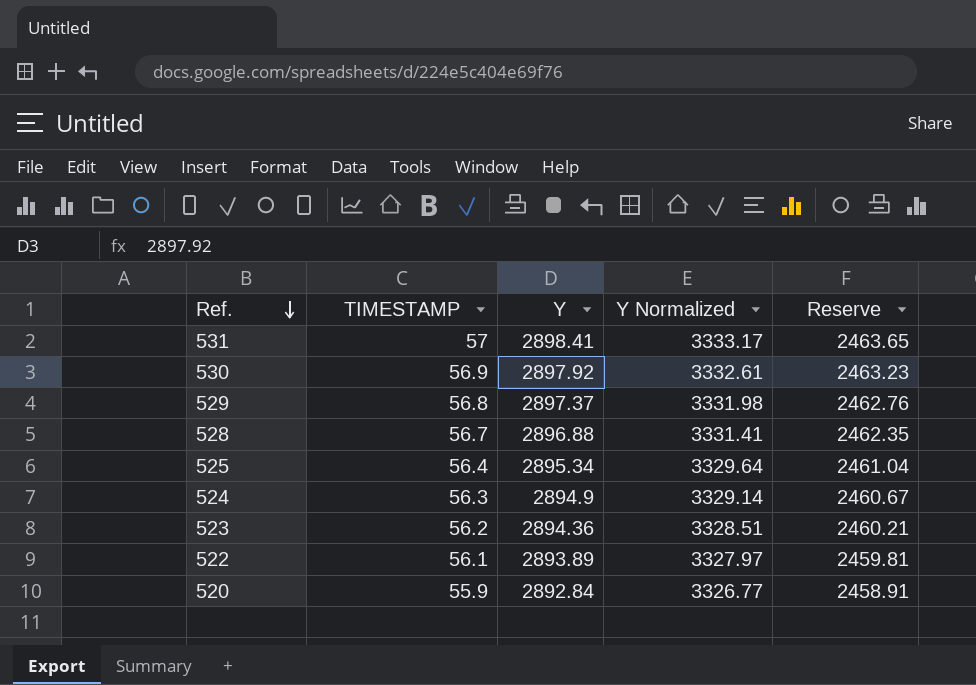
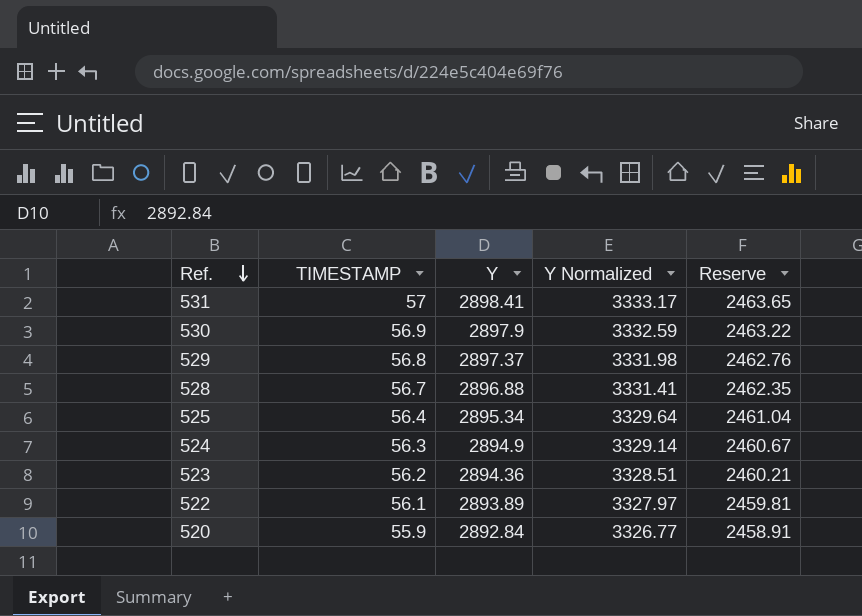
530 | Y: 2897.92 -> 2897.9
530 | Y Normalized: 3332.61 -> 3332.59
530 | Reserve: 2463.23 -> 2463.22

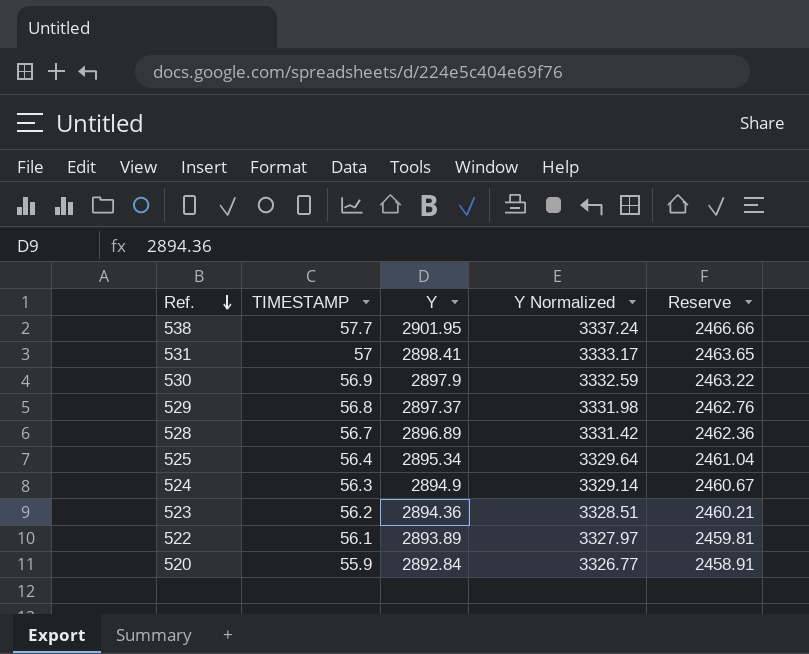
row 538: none -> 57.7 | 2901.95 | 3337.24 | 2466.66
528 | Y: 2896.88 -> 2896.89
528 | Y Normalized: 3331.41 -> 3331.42
528 | Reserve: 2462.35 -> 2462.36

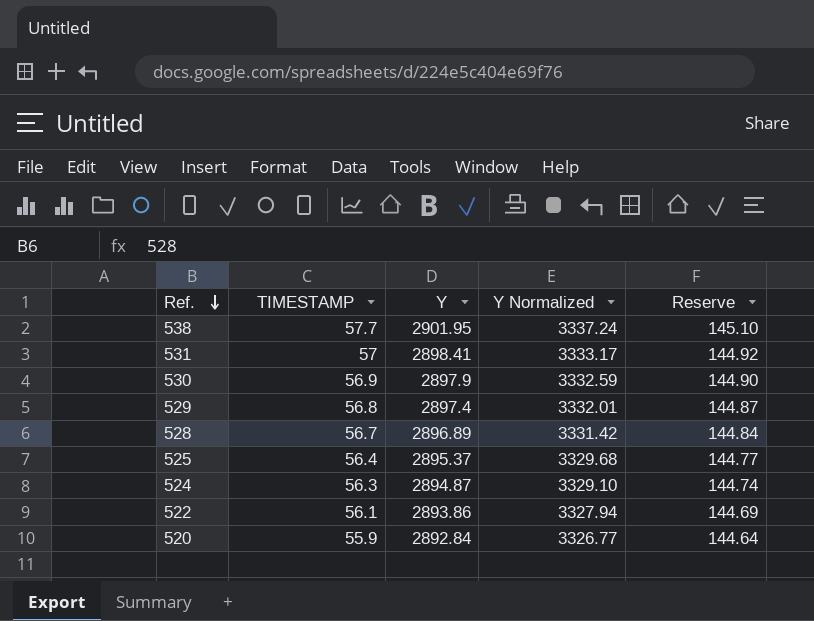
column Reserve | formula: [Y] * 0.85 -> [Y] * 0.05
row 523: 56.2 | 2894.36 | 3328.51 | 2460.21 -> none
529 | Y: 2897.37 -> 2897.4
529 | Y Normalized: 3331.98 -> 3332.01
525 | Y: 2895.34 -> 2895.37
525 | Y Normalized: 3329.64 -> 3329.68
524 | Y: 2894.9 -> 2894.87
524 | Y Normalized: 3329.14 -> 3329.10
522 | Y: 2893.89 -> 2893.86
522 | Y Normalized: 3327.97 -> 3327.94

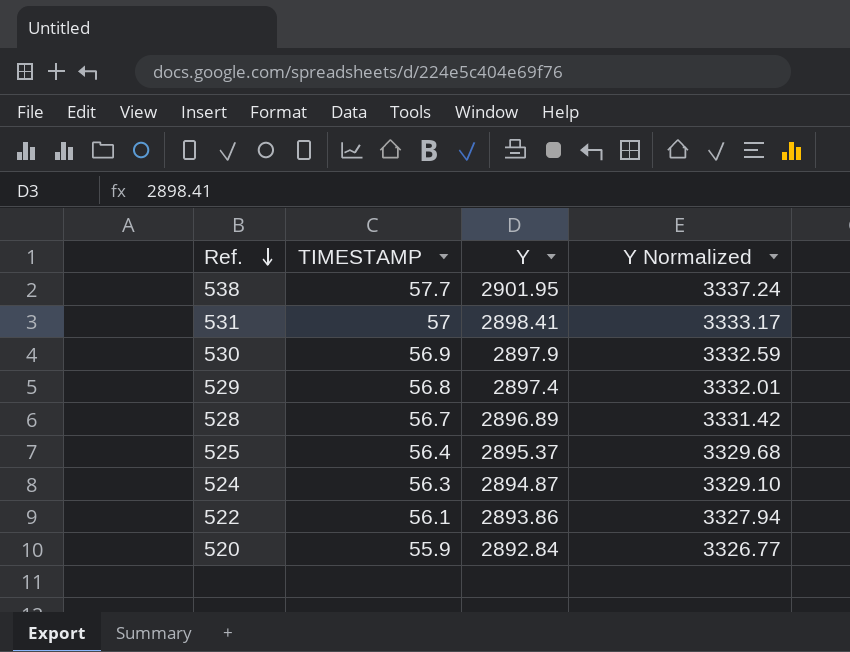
column Reserve | formula: [Y] * 0.05 -> none

